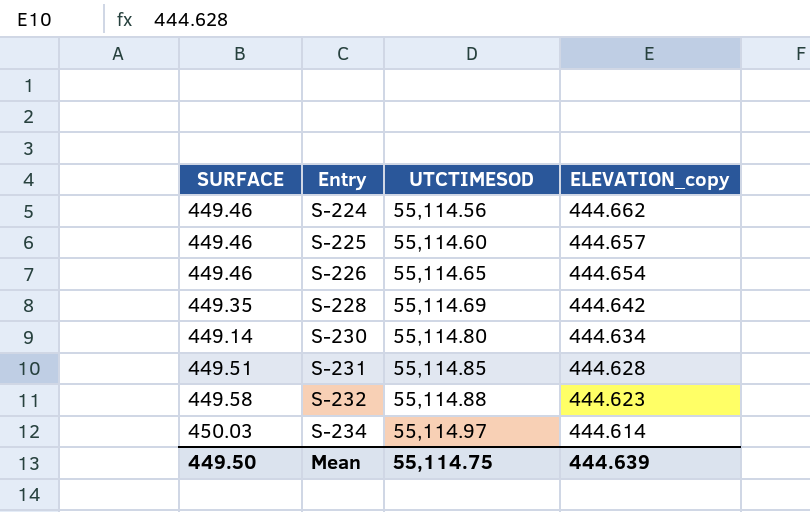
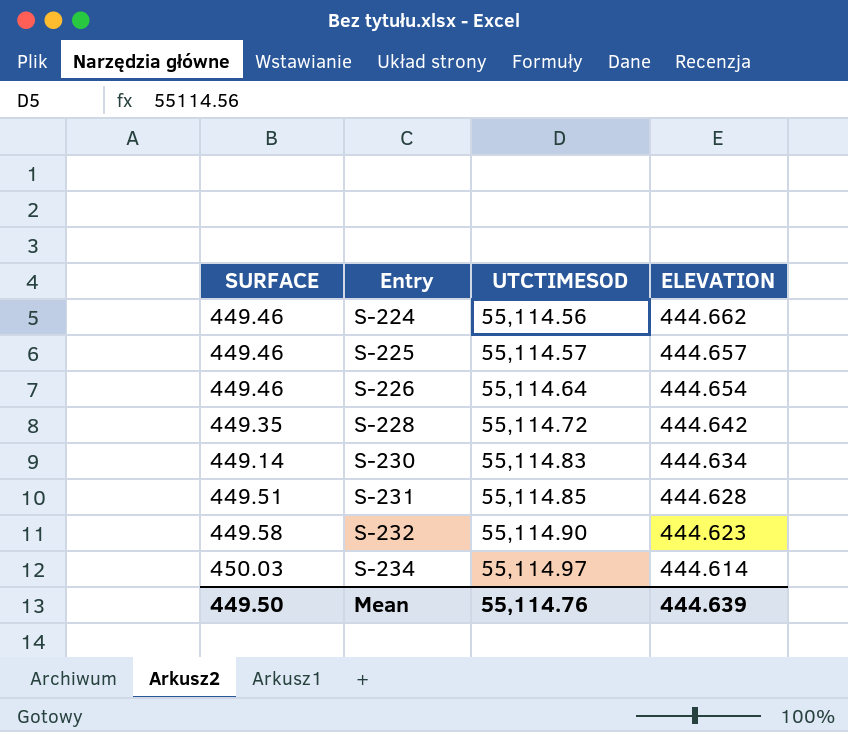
column name: ELEVATION_copy -> ELEVATION
S-225 | UTCTIMESOD: 55,114.60 -> 55,114.57
S-226 | UTCTIMESOD: 55,114.65 -> 55,114.64
S-228 | UTCTIMESOD: 55,114.69 -> 55,114.72
S-230 | UTCTIMESOD: 55,114.80 -> 55,114.83
S-232 | UTCTIMESOD: 55,114.88 -> 55,114.90
Mean | UTCTIMESOD: 55,114.75 -> 55,114.76

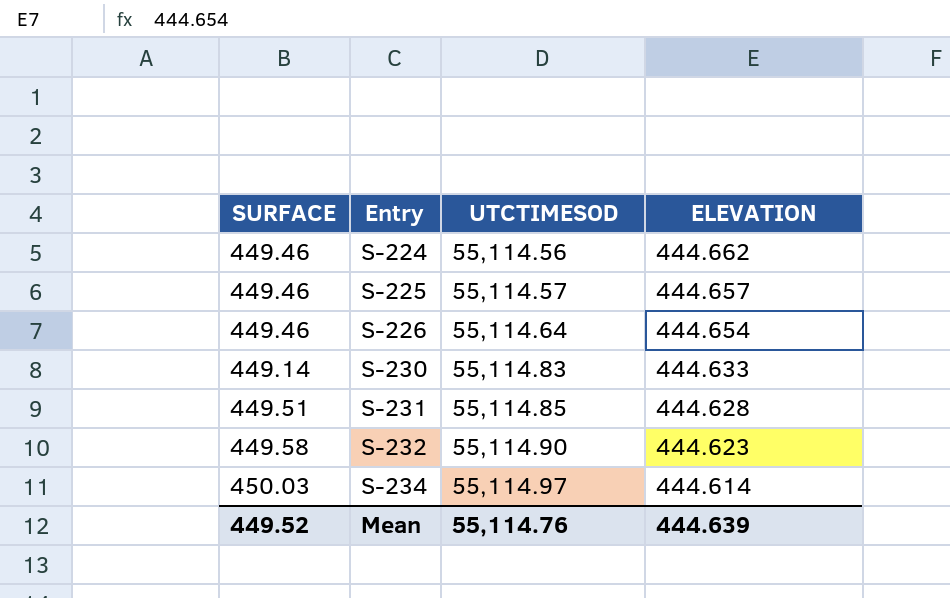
row S-228: 449.35 | 55,114.72 | 444.642 -> none
S-230 | ELEVATION: 444.634 -> 444.633
Mean | SURFACE: 449.50 -> 449.52

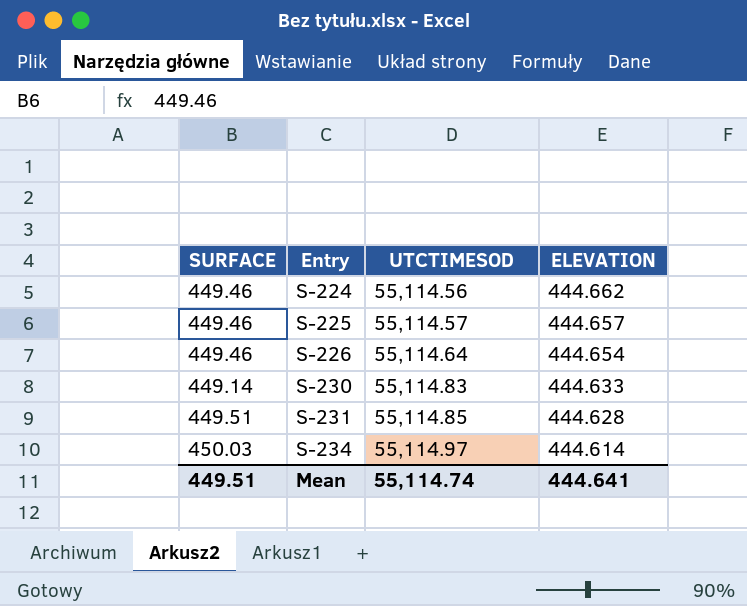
row S-232: 449.58 | 55,114.90 | 444.623 -> none
Mean | SURFACE: 449.52 -> 449.51
Mean | UTCTIMESOD: 55,114.76 -> 55,114.74
Mean | ELEVATION: 444.639 -> 444.641

